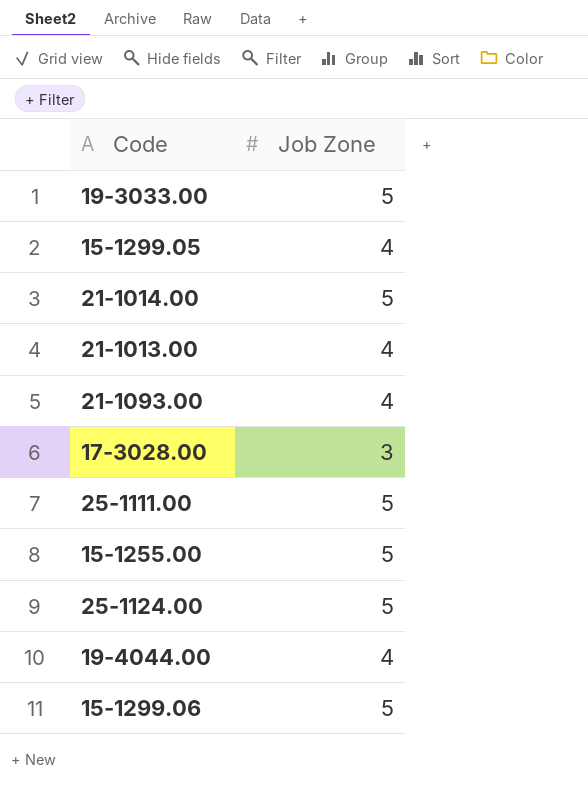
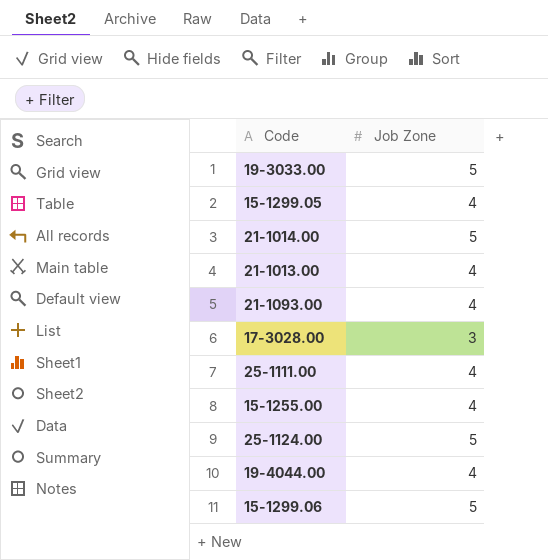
25-1111.00 | Job Zone: 5 -> 4
15-1255.00 | Job Zone: 5 -> 4

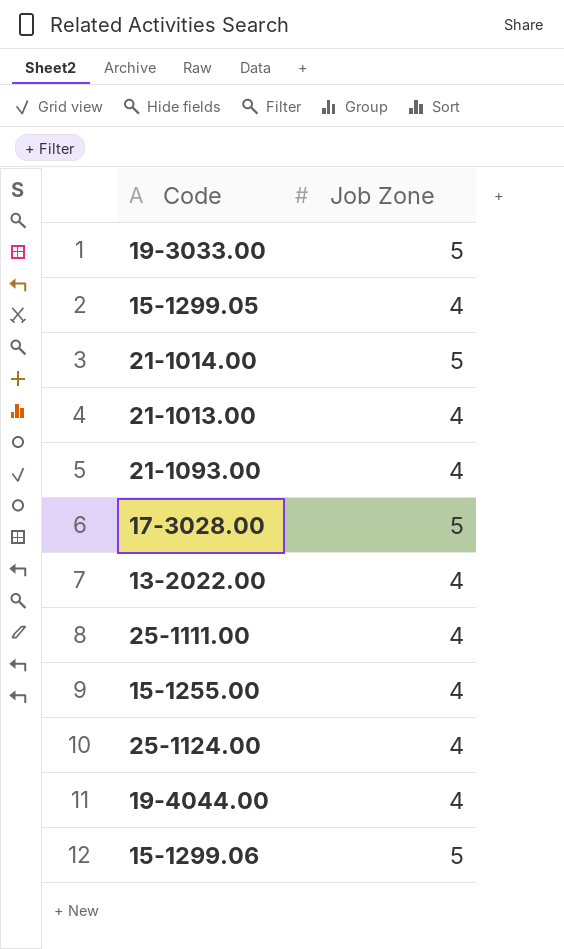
17-3028.00 | Job Zone: 3 -> 5
row 13-2022.00: none -> 4
25-1124.00 | Job Zone: 5 -> 4

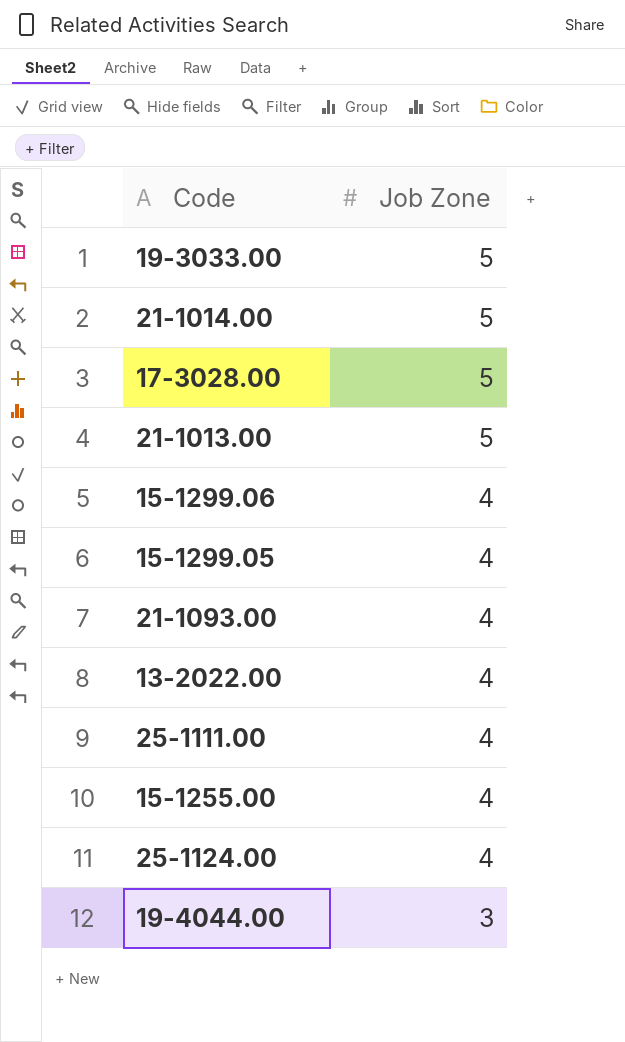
row order: none -> Job Zone descending
21-1013.00 | Job Zone: 4 -> 5
15-1299.06 | Job Zone: 5 -> 4
19-4044.00 | Job Zone: 4 -> 3

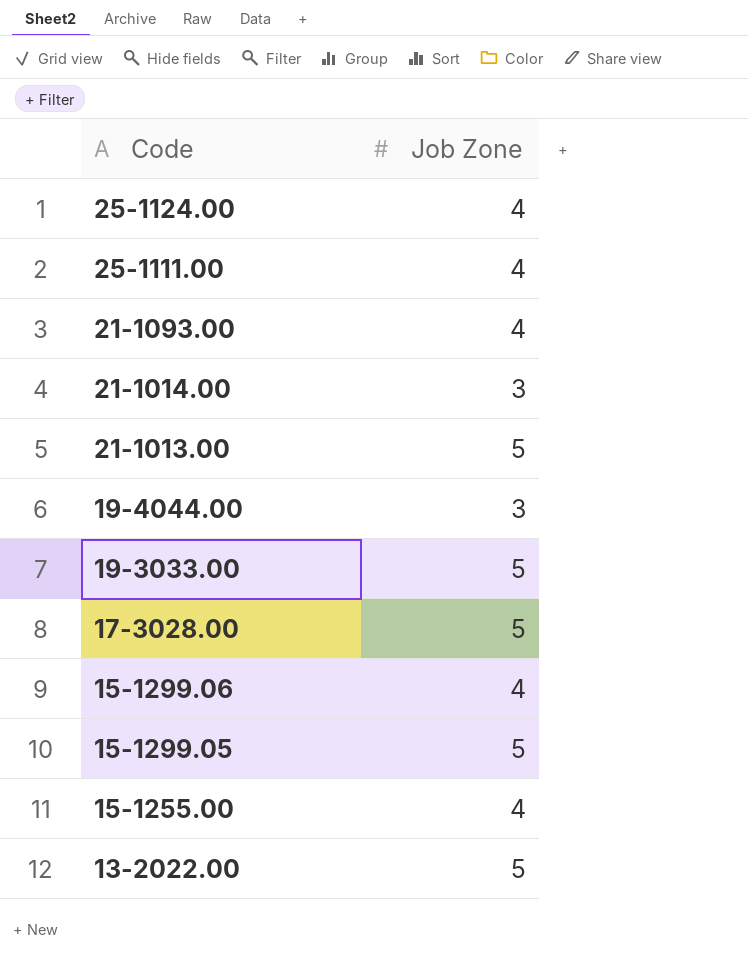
row order: Job Zone descending -> Code descending
21-1014.00 | Job Zone: 5 -> 3
15-1299.05 | Job Zone: 4 -> 5
13-2022.00 | Job Zone: 4 -> 5

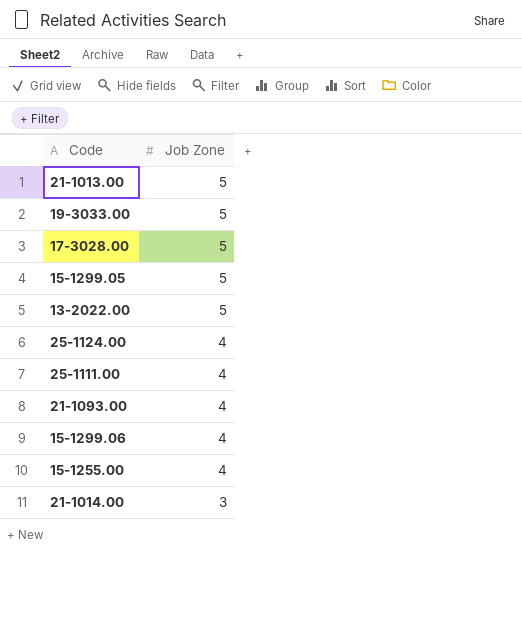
row order: Code descending -> Job Zone descending
row 19-4044.00: 3 -> none

